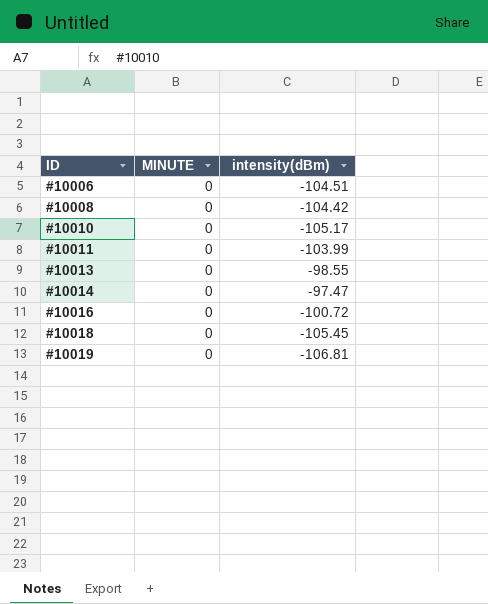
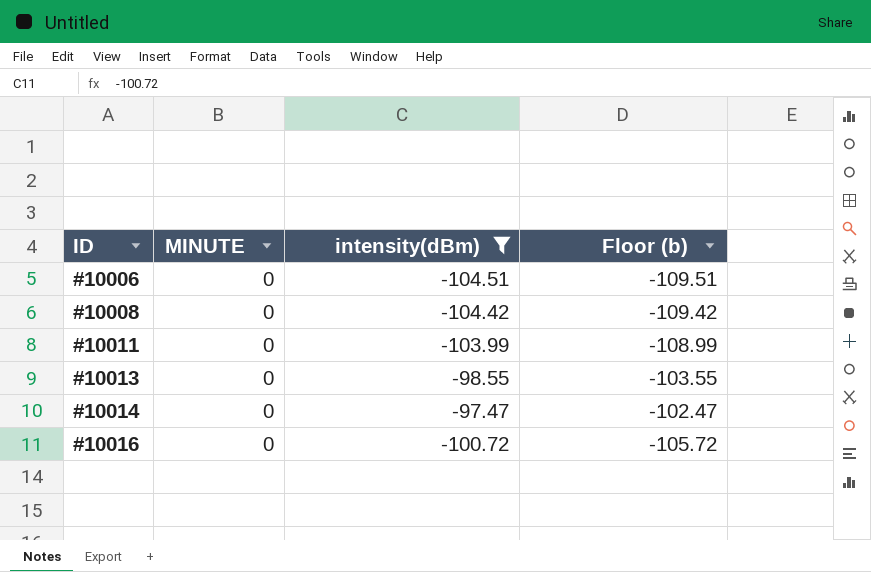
filter: none -> intensity(dBm) >= -104.51
column Floor (b) | formula: none -> [intensity(dBm)] - 5

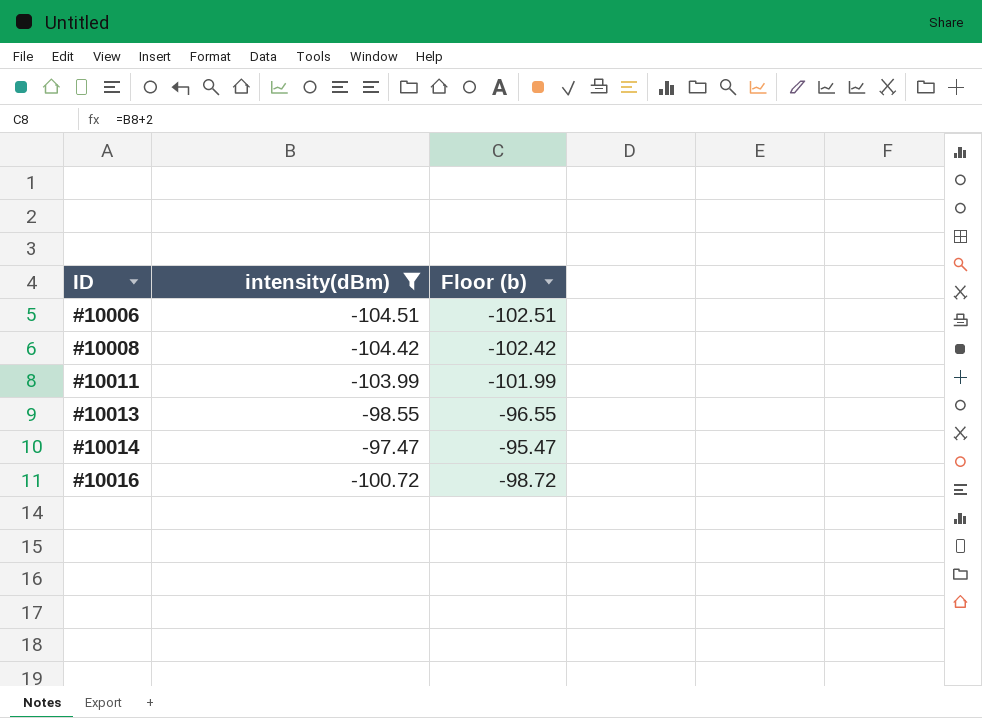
column MINUTE | position: 2 -> none
column Floor (b) | formula: [intensity(dBm)] - 5 -> [intensity(dBm)] + 2

